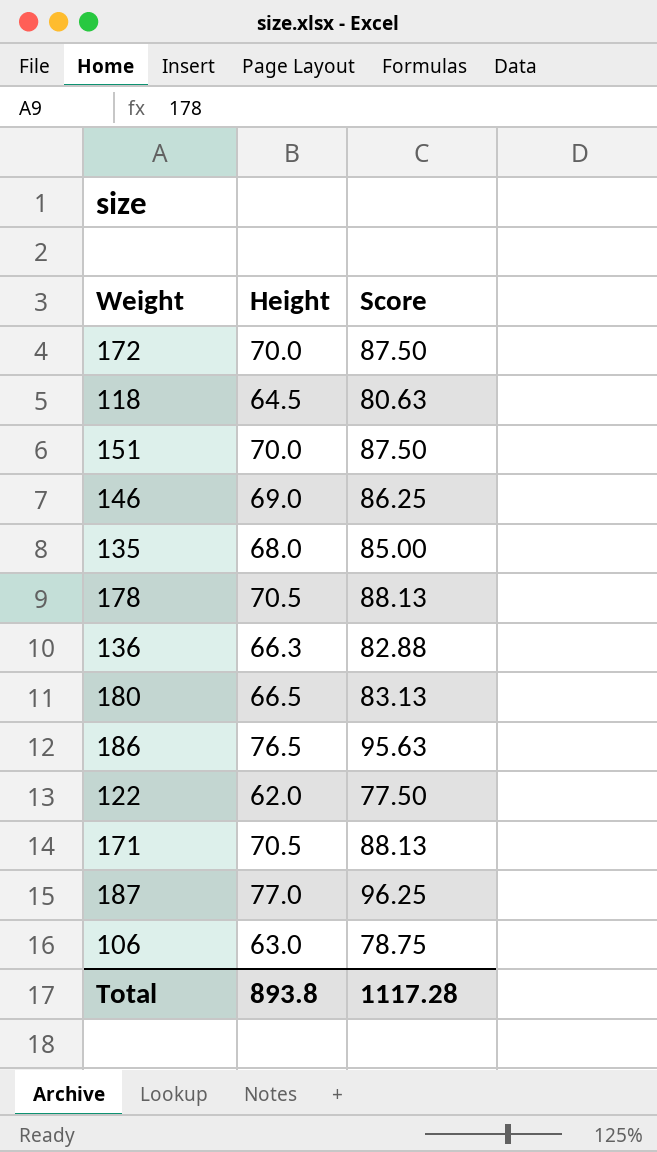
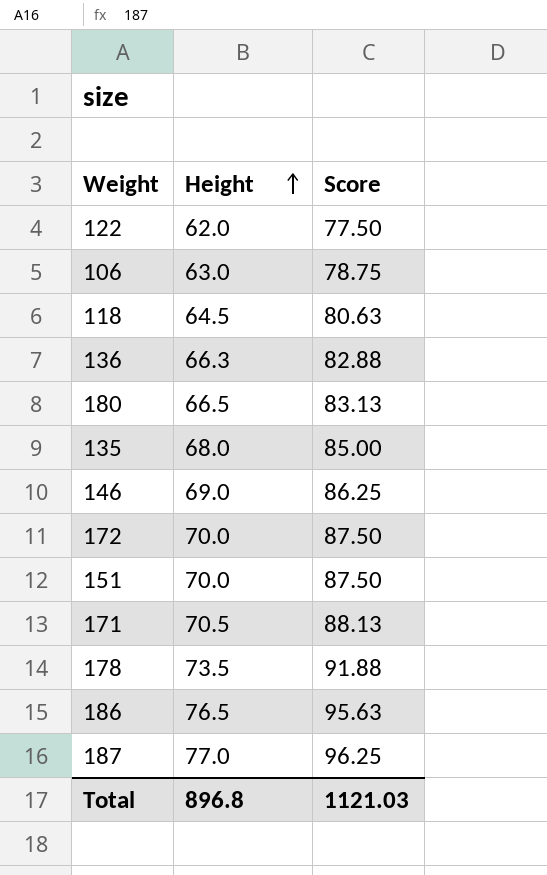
row order: none -> Height ascending
178 | Height: 70.5 -> 73.5
178 | Score: 88.13 -> 91.88
Total | Height: 893.8 -> 896.8
Total | Score: 1117.28 -> 1121.03

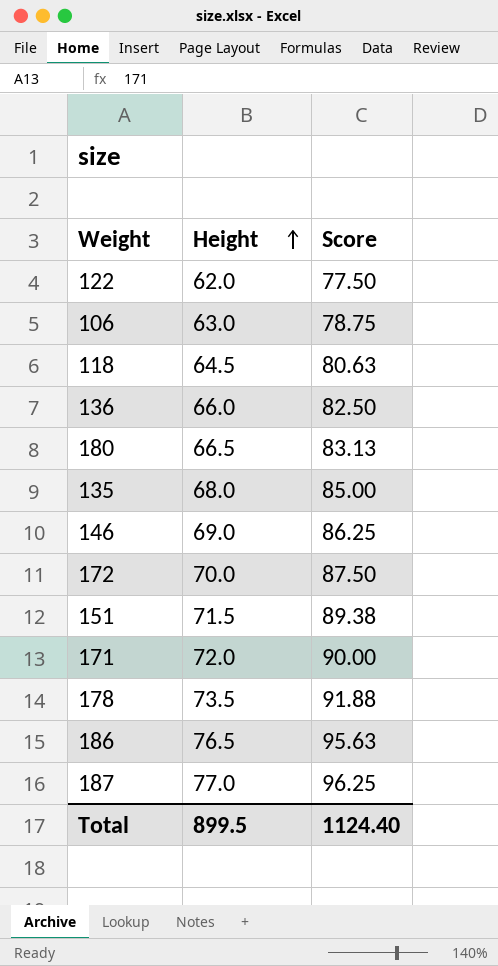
136 | Height: 66.3 -> 66.0
136 | Score: 82.88 -> 82.50
151 | Height: 70.0 -> 71.5
151 | Score: 87.50 -> 89.38
171 | Height: 70.5 -> 72.0
171 | Score: 88.13 -> 90.00
Total | Height: 896.8 -> 899.5
Total | Score: 1121.03 -> 1124.40

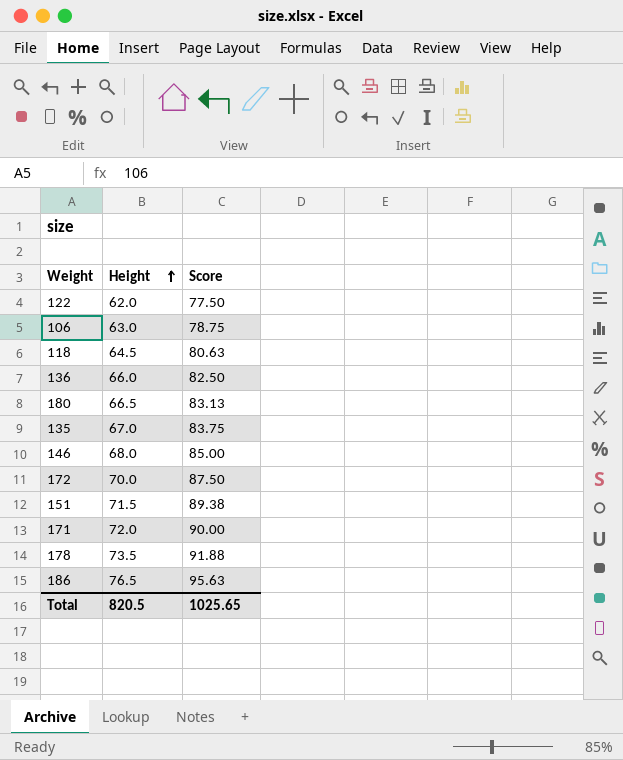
row 187: 77.0 | 96.25 -> none
135 | Height: 68.0 -> 67.0
135 | Score: 85.00 -> 83.75
146 | Height: 69.0 -> 68.0
146 | Score: 86.25 -> 85.00
Total | Height: 899.5 -> 820.5
Total | Score: 1124.40 -> 1025.65

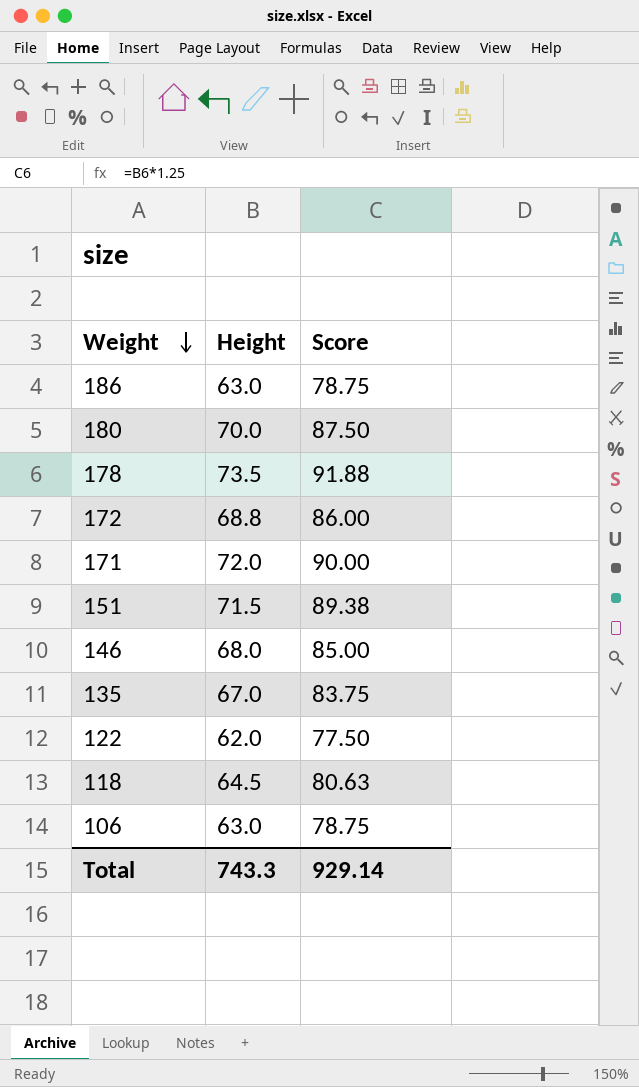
row order: Height ascending -> Weight descending
row 136: 66.0 | 82.50 -> none
186 | Height: 76.5 -> 63.0
186 | Score: 95.63 -> 78.75
180 | Height: 66.5 -> 70.0
180 | Score: 83.13 -> 87.50
172 | Height: 70.0 -> 68.8
172 | Score: 87.50 -> 86.00
Total | Height: 820.5 -> 743.3
Total | Score: 1025.65 -> 929.14

